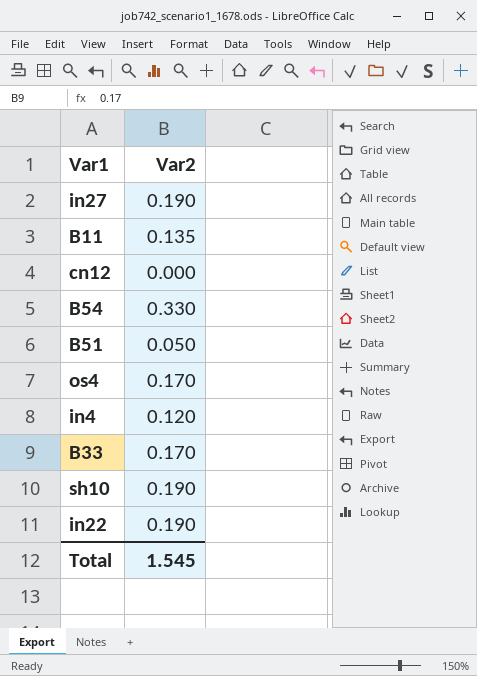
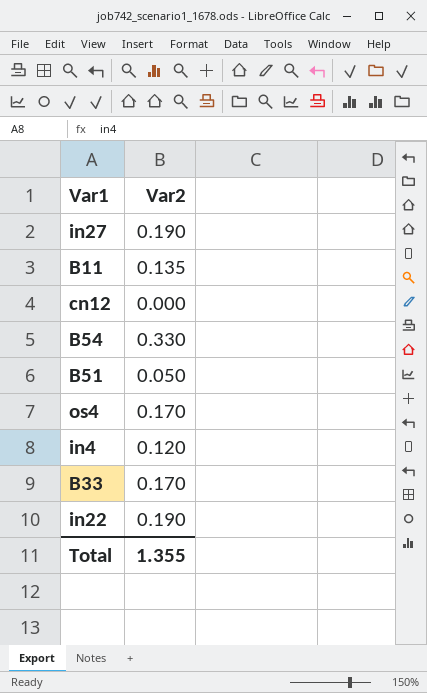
row sh10: 0.190 -> none
Total | Var2: 1.545 -> 1.355

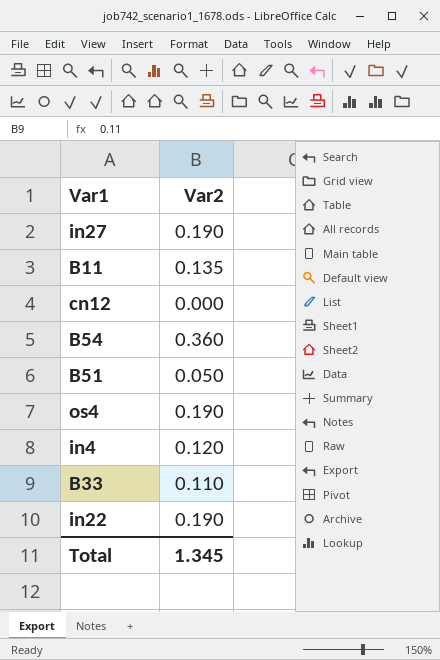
B54 | Var2: 0.330 -> 0.360
os4 | Var2: 0.170 -> 0.190
B33 | Var2: 0.170 -> 0.110
Total | Var2: 1.355 -> 1.345

